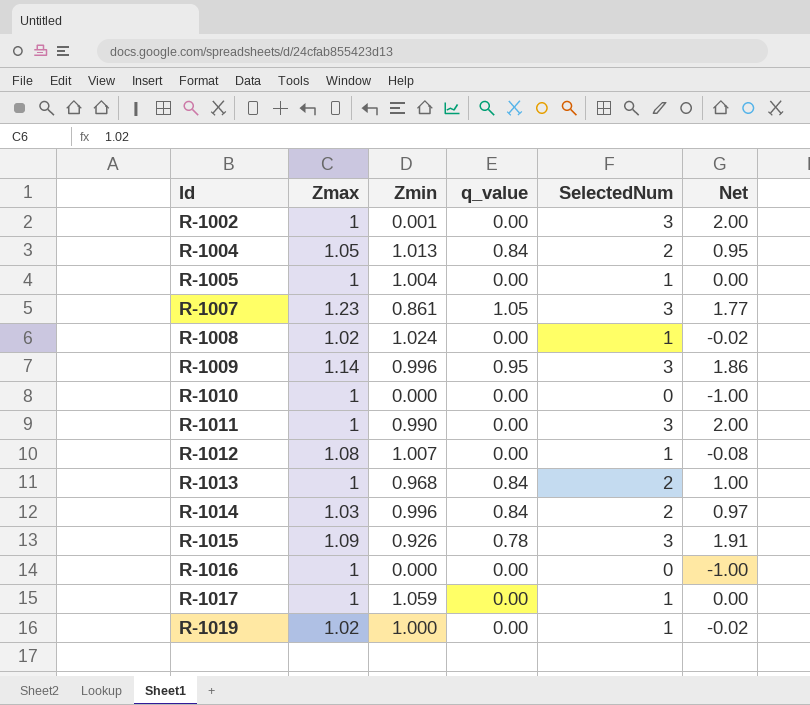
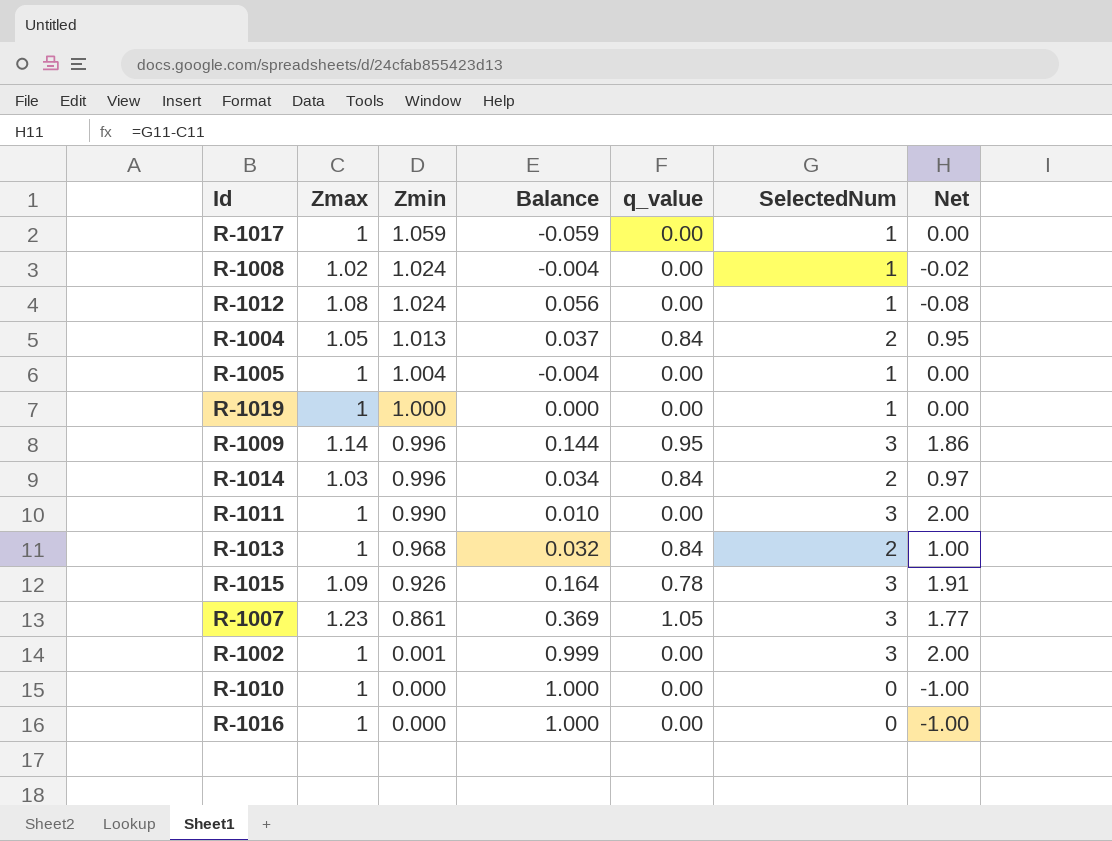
row order: Id ascending -> Zmin descending
column Balance | formula: none -> [Zmax] - [Zmin]
R-1012 | Zmin: 1.007 -> 1.024
R-1019 | Zmax: 1.02 -> 1
R-1019 | Net: -0.02 -> 0.00

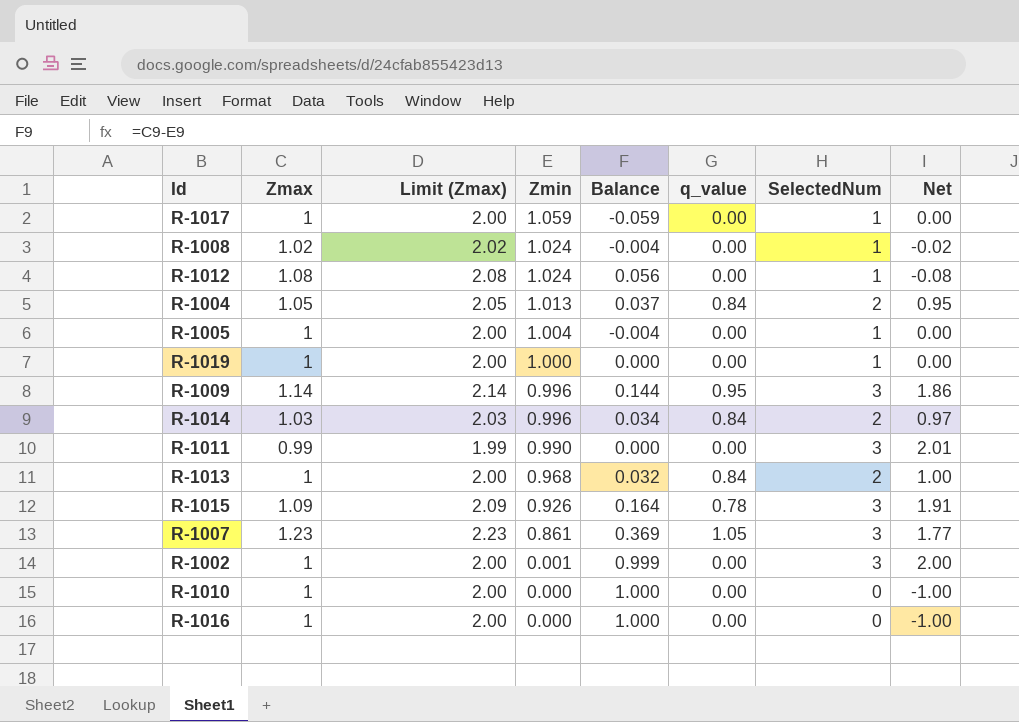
column Limit (Zmax) | formula: none -> [Zmax] + 1
R-1011 | Zmax: 1 -> 0.99
R-1011 | Balance: 0.010 -> 0.000
R-1011 | Net: 2.00 -> 2.01

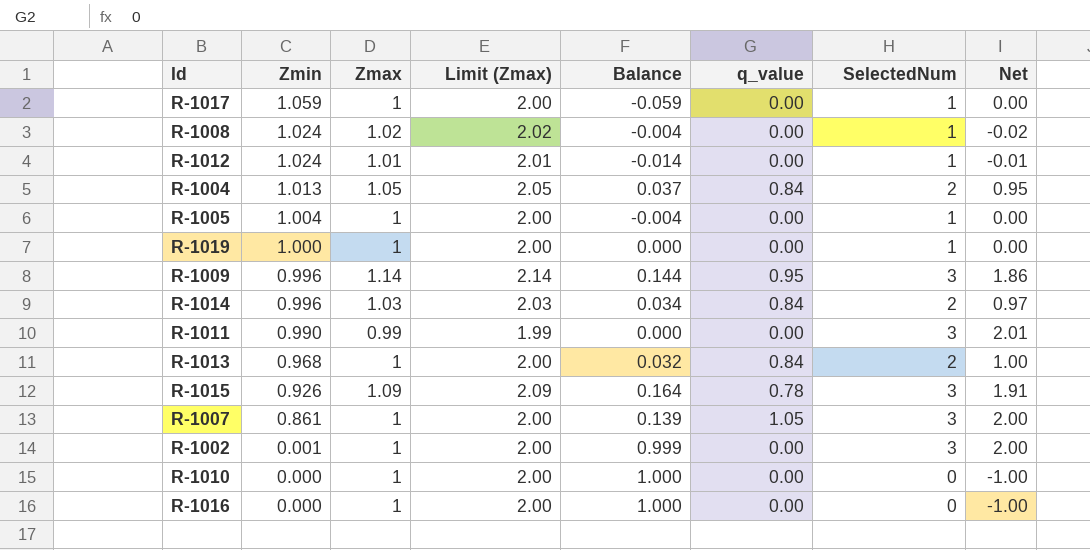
column Zmin | position: 4 -> 2
R-1012 | Zmax: 1.08 -> 1.01
R-1012 | Limit (Zmax): 2.08 -> 2.01
R-1012 | Balance: 0.056 -> -0.014
R-1012 | Net: -0.08 -> -0.01
R-1007 | Zmax: 1.23 -> 1
R-1007 | Limit (Zmax): 2.23 -> 2.00
R-1007 | Balance: 0.369 -> 0.139
R-1007 | Net: 1.77 -> 2.00

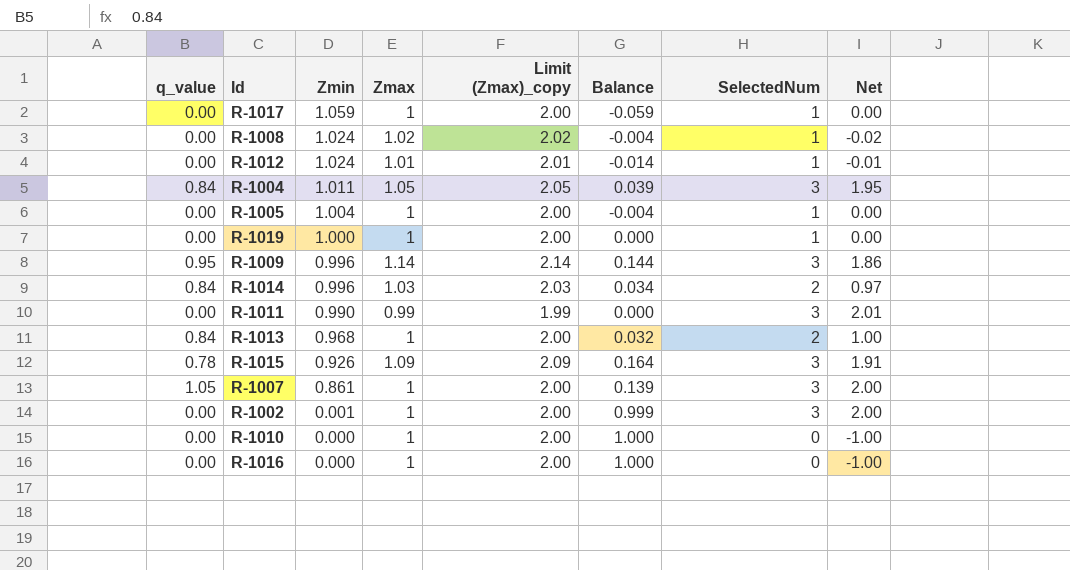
column q_value | position: 6 -> 1
column name: Limit (Zmax) -> Limit (Zmax)_copy
R-1004 | Zmin: 1.013 -> 1.011
R-1004 | Balance: 0.037 -> 0.039
R-1004 | SelectedNum: 2 -> 3
R-1004 | Net: 0.95 -> 1.95

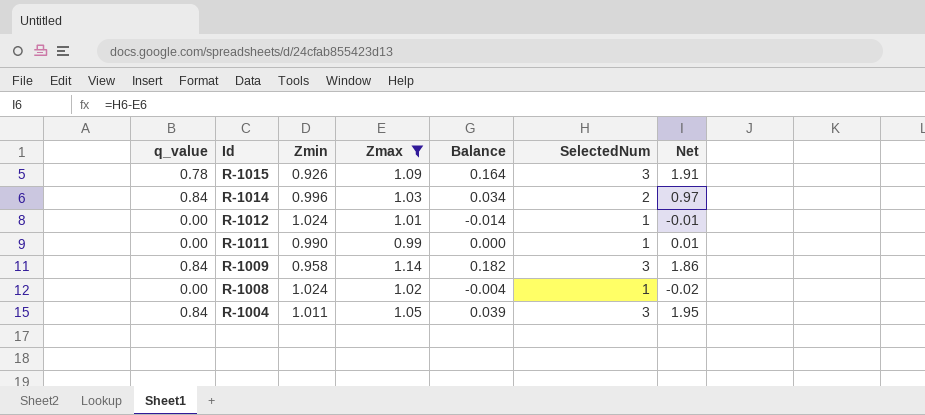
filter: none -> Zmax != 1
row order: Zmin descending -> Id descending
column Limit (Zmax)_copy | formula: [Zmax] + 1 -> none
R-1011 | SelectedNum: 3 -> 1
R-1011 | Net: 2.01 -> 0.01
R-1009 | q_value: 0.95 -> 0.84
R-1009 | Zmin: 0.996 -> 0.958
R-1009 | Balance: 0.144 -> 0.182

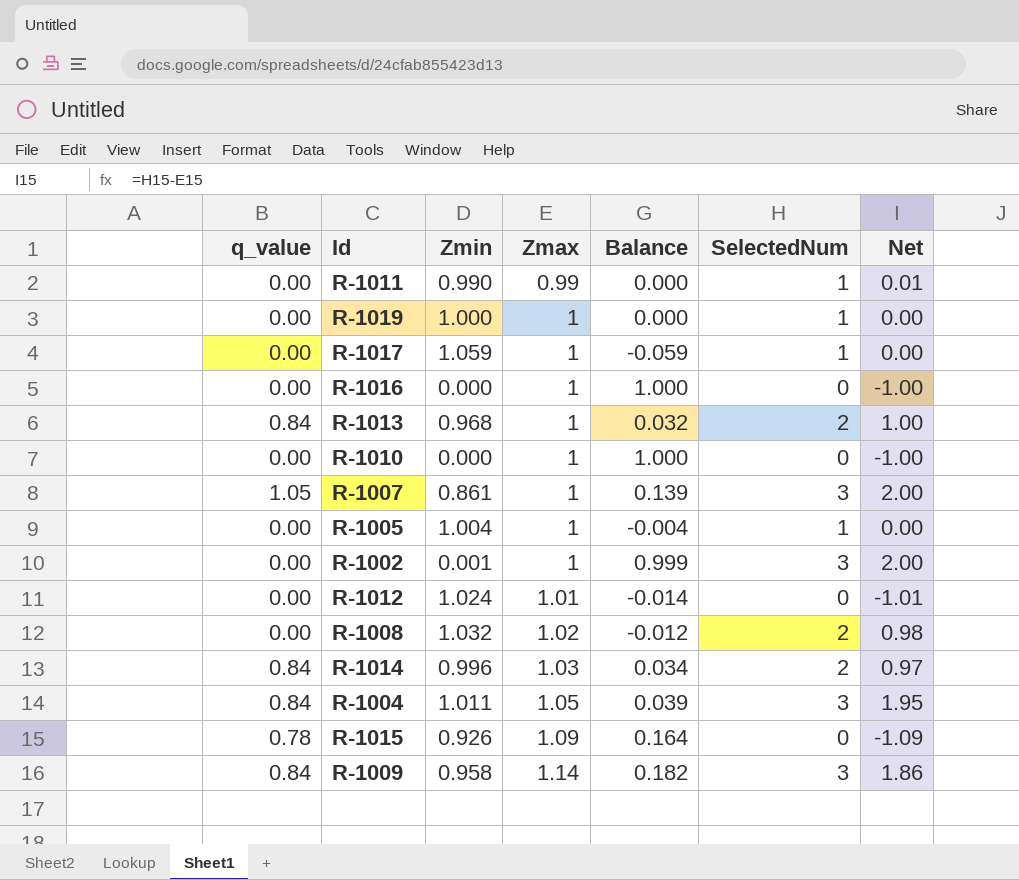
filter: Zmax != 1 -> none
row order: Id descending -> Zmax ascending
R-1012 | SelectedNum: 1 -> 0
R-1012 | Net: -0.01 -> -1.01
R-1008 | Zmin: 1.024 -> 1.032
R-1008 | Balance: -0.004 -> -0.012
R-1008 | SelectedNum: 1 -> 2
R-1008 | Net: -0.02 -> 0.98
R-1015 | SelectedNum: 3 -> 0
R-1015 | Net: 1.91 -> -1.09

